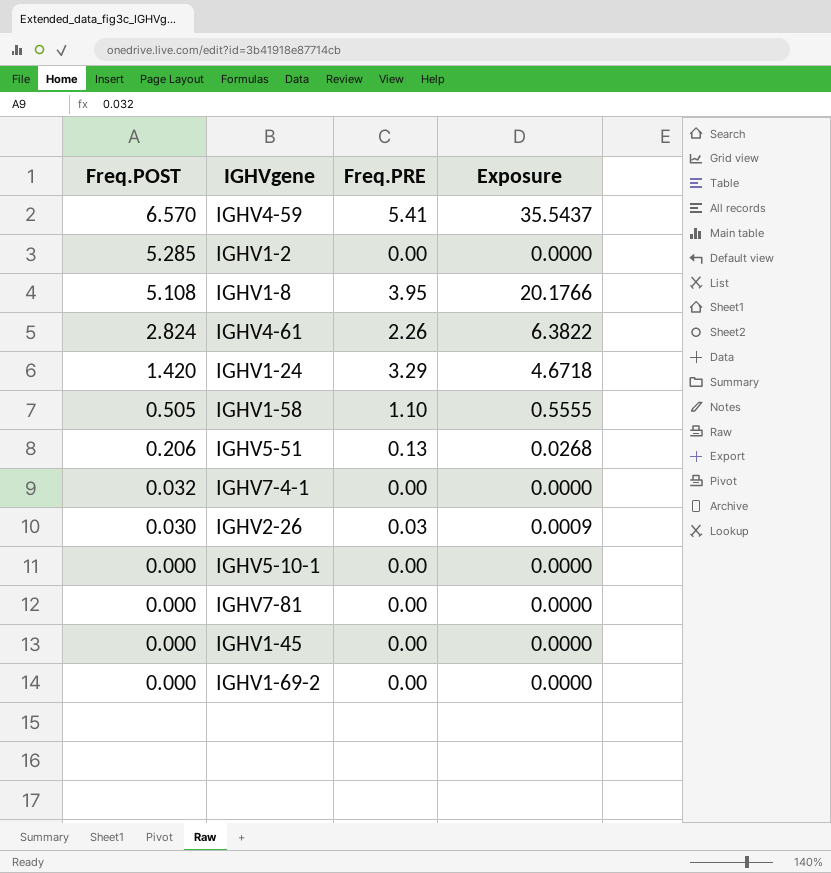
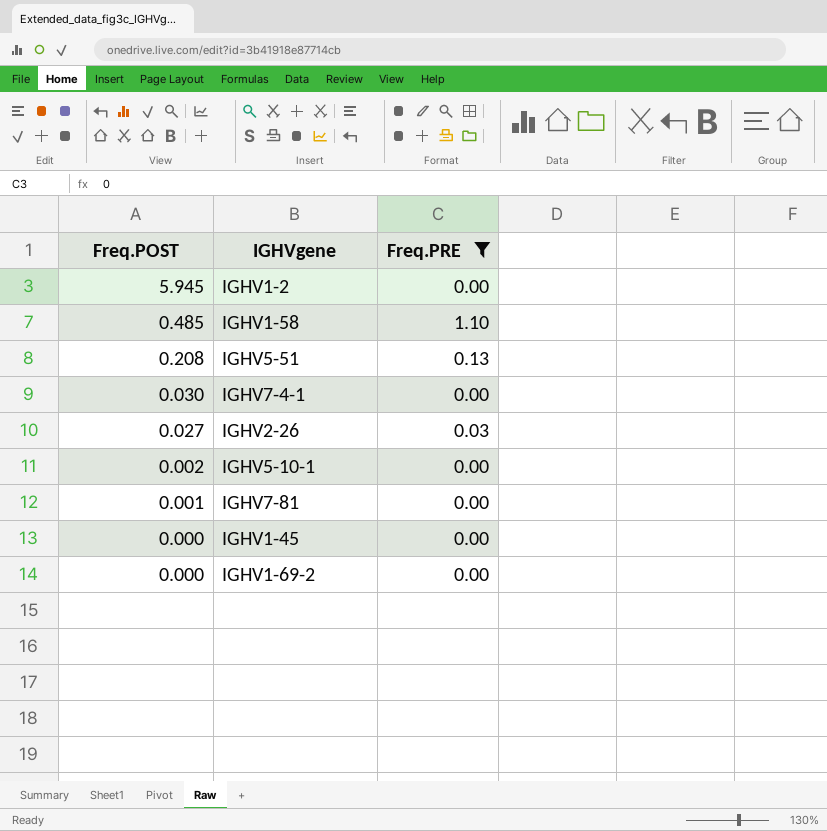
filter: none -> Freq.PRE <= 1.10
column Exposure | formula: [Freq.POST] * [Freq.PRE] -> none
IGHV1-2 | Freq.POST: 5.285 -> 5.945
IGHV1-58 | Freq.POST: 0.505 -> 0.485
IGHV5-51 | Freq.POST: 0.206 -> 0.208
IGHV7-4-1 | Freq.POST: 0.032 -> 0.030
IGHV2-26 | Freq.POST: 0.030 -> 0.027
IGHV5-10-1 | Freq.POST: 0.000 -> 0.002
IGHV7-81 | Freq.POST: 0.000 -> 0.001

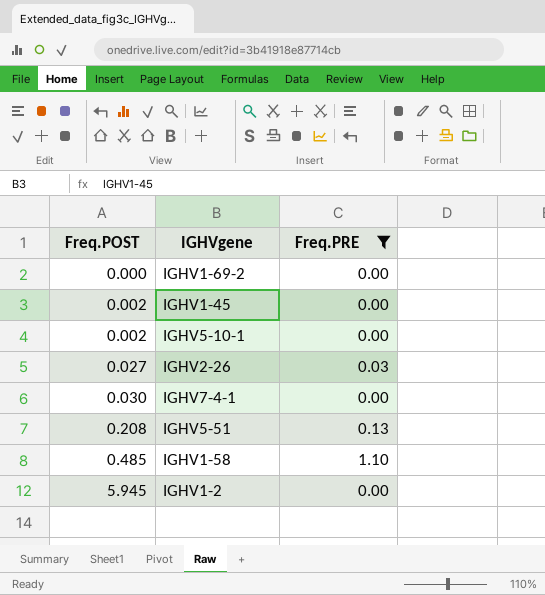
row order: Freq.POST descending -> Freq.POST ascending
row IGHV7-81: 0.001 | 0.00 -> none
IGHV1-45 | Freq.POST: 0.000 -> 0.002

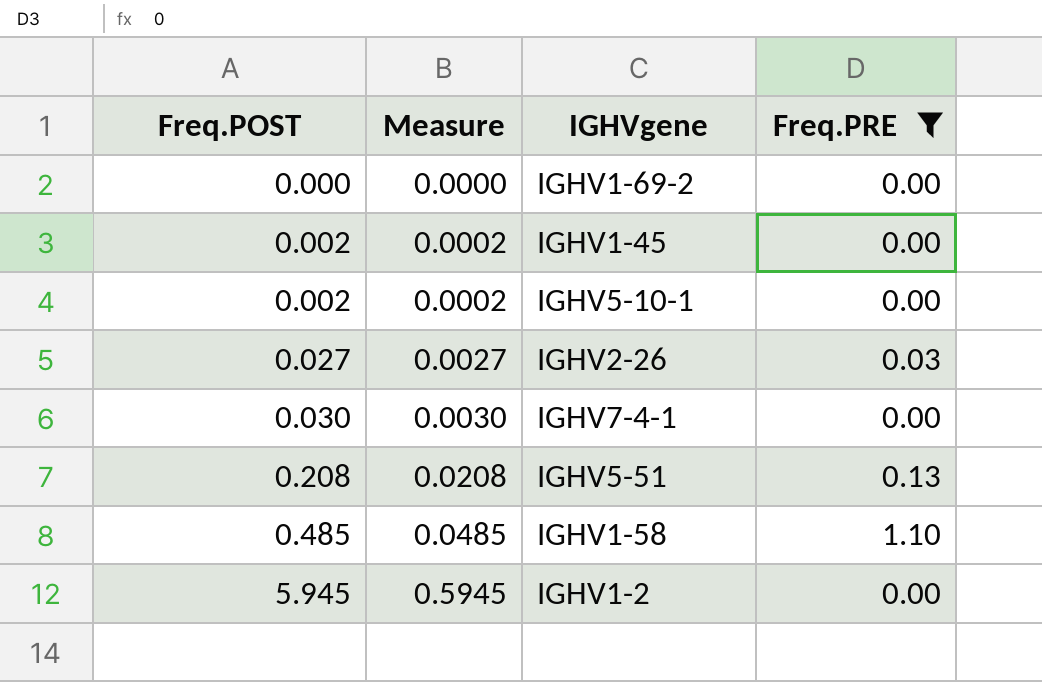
column Measure | formula: none -> [Freq.POST] * 0.1

